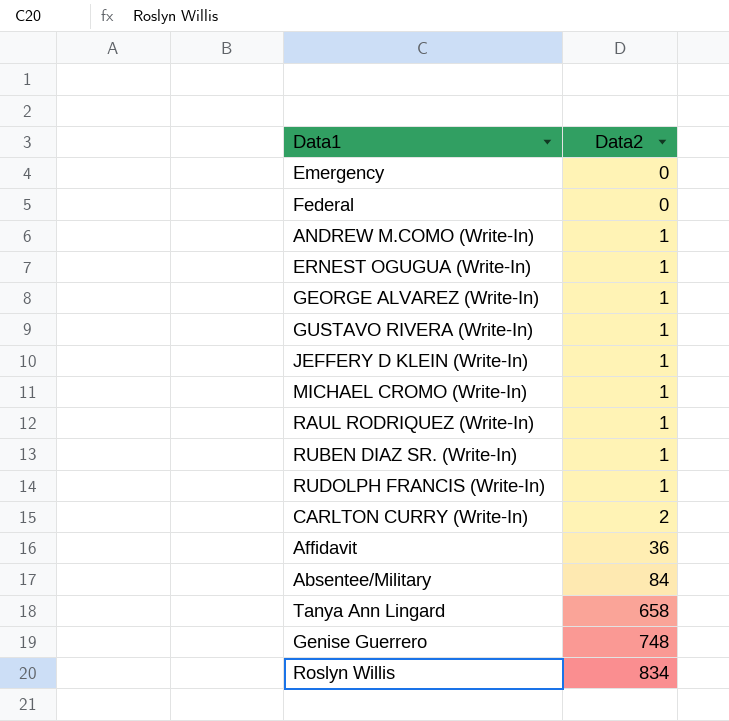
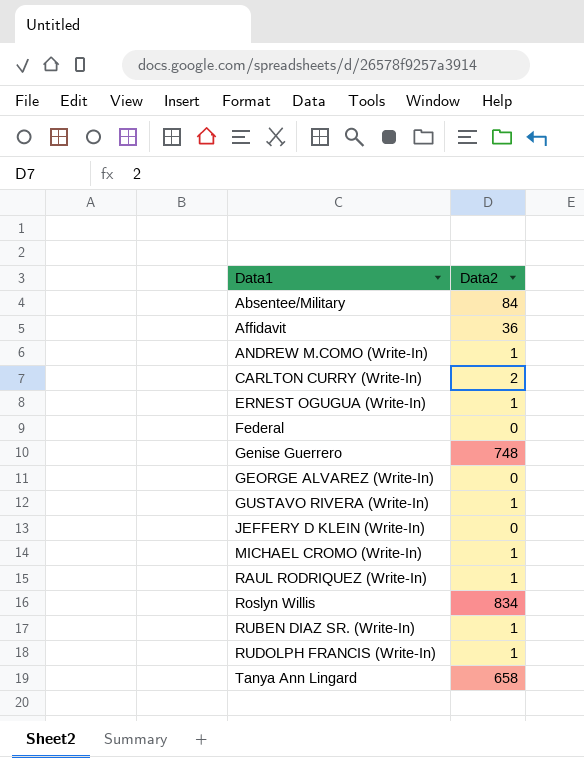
row order: Data2 ascending -> Data1 ascending
row Emergency: 0 -> none
GEORGE ALVAREZ (Write-In) | Data2: 1 -> 0
JEFFERY D KLEIN (Write-In) | Data2: 1 -> 0

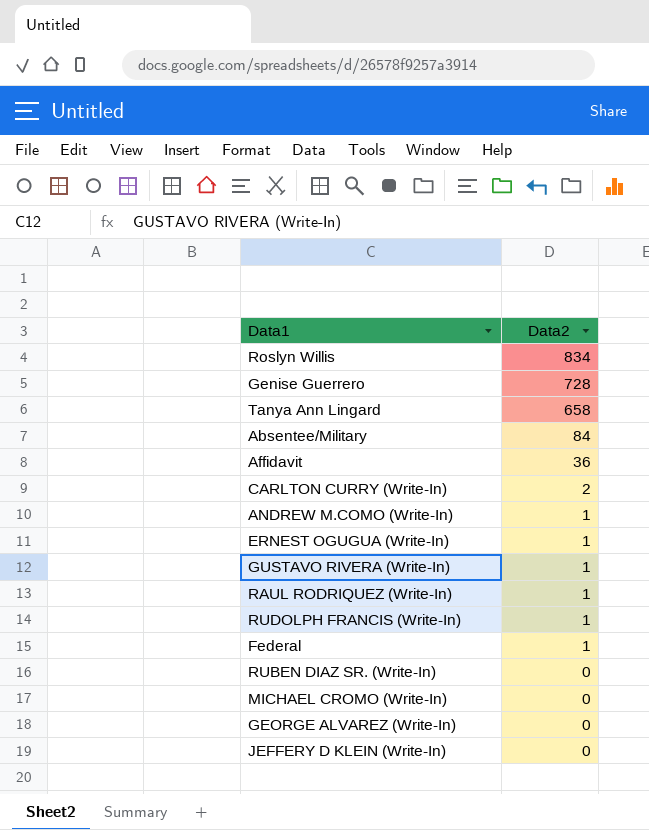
row order: Data1 ascending -> Data2 descending
Genise Guerrero | Data2: 748 -> 728
Federal | Data2: 0 -> 1
RUBEN DIAZ SR. (Write-In) | Data2: 1 -> 0
MICHAEL CROMO (Write-In) | Data2: 1 -> 0

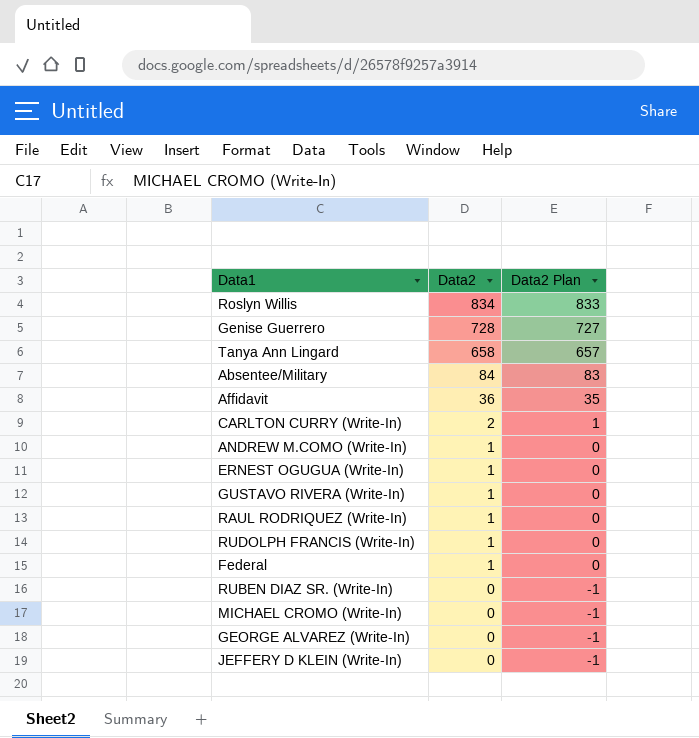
column Data2 Plan | formula: none -> [Data2] - 1

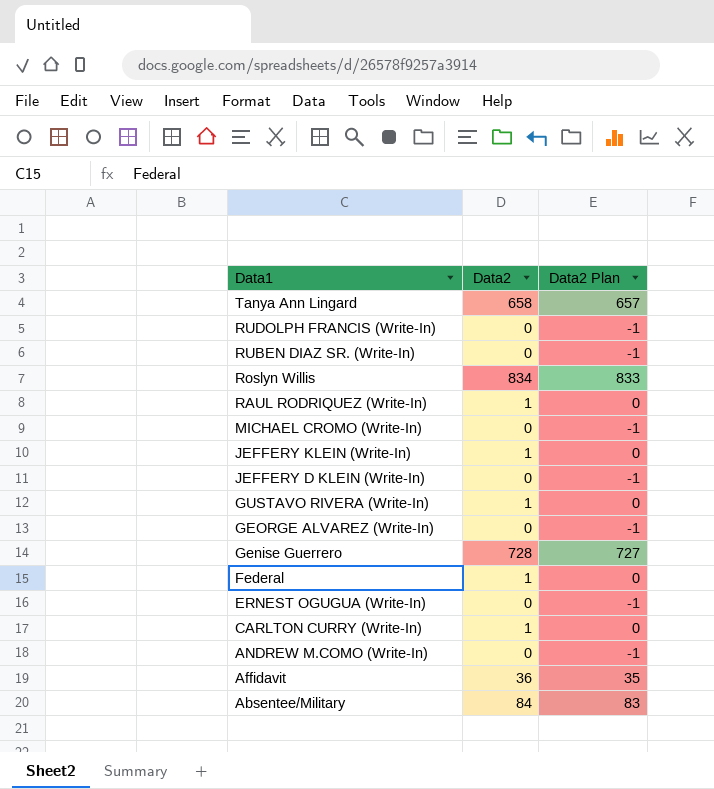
row order: Data2 descending -> Data1 descending
RUDOLPH FRANCIS (Write-In) | Data2: 1 -> 0
RUDOLPH FRANCIS (Write-In) | Data2 Plan: 0 -> -1
row JEFFERY KLEIN (Write-In): none -> 1 | 0
ERNEST OGUGUA (Write-In) | Data2: 1 -> 0
ERNEST OGUGUA (Write-In) | Data2 Plan: 0 -> -1
CARLTON CURRY (Write-In) | Data2: 2 -> 1
CARLTON CURRY (Write-In) | Data2 Plan: 1 -> 0
ANDREW M.COMO (Write-In) | Data2: 1 -> 0
ANDREW M.COMO (Write-In) | Data2 Plan: 0 -> -1

